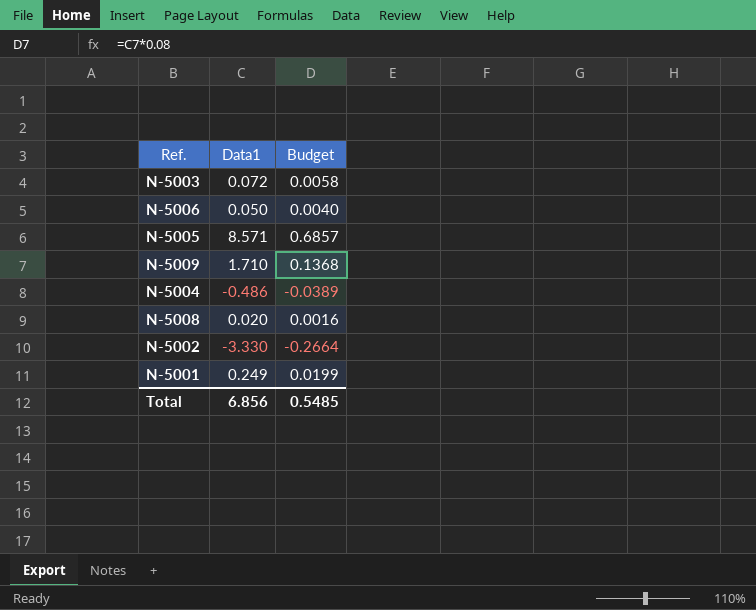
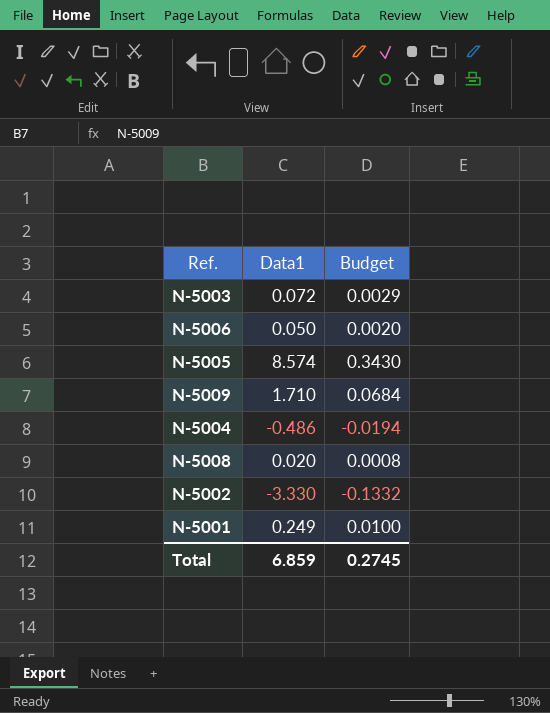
column Budget | formula: [Data1] * 0.08 -> [Data1] * 0.04
N-5005 | Data1: 8.571 -> 8.574
Total | Data1: 6.856 -> 6.859
Total | Budget: 0.5485 -> 0.2745

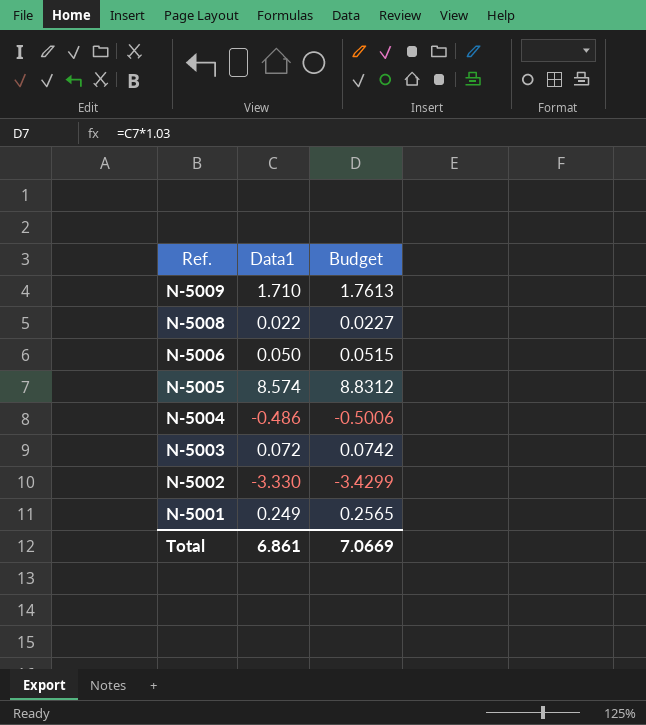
row order: none -> Ref. descending
column Budget | formula: [Data1] * 0.04 -> [Data1] * 1.03
N-5008 | Data1: 0.020 -> 0.022
Total | Data1: 6.859 -> 6.861
Total | Budget: 0.2745 -> 7.0669

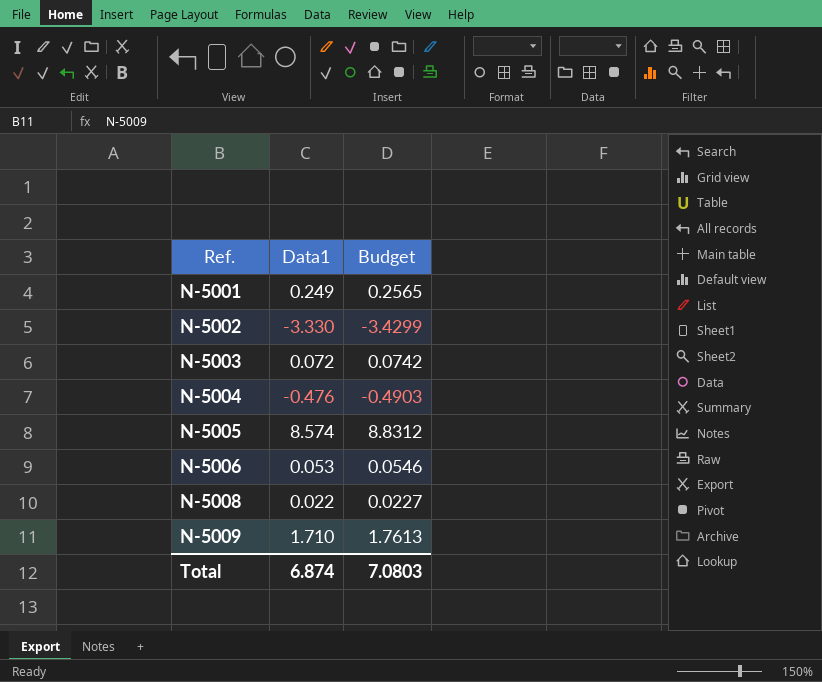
row order: Ref. descending -> Ref. ascending
N-5004 | Data1: -0.486 -> -0.476
N-5004 | Budget: -0.5006 -> -0.4903
N-5006 | Data1: 0.050 -> 0.053
N-5006 | Budget: 0.0515 -> 0.0546
Total | Data1: 6.861 -> 6.874
Total | Budget: 7.0669 -> 7.0803

